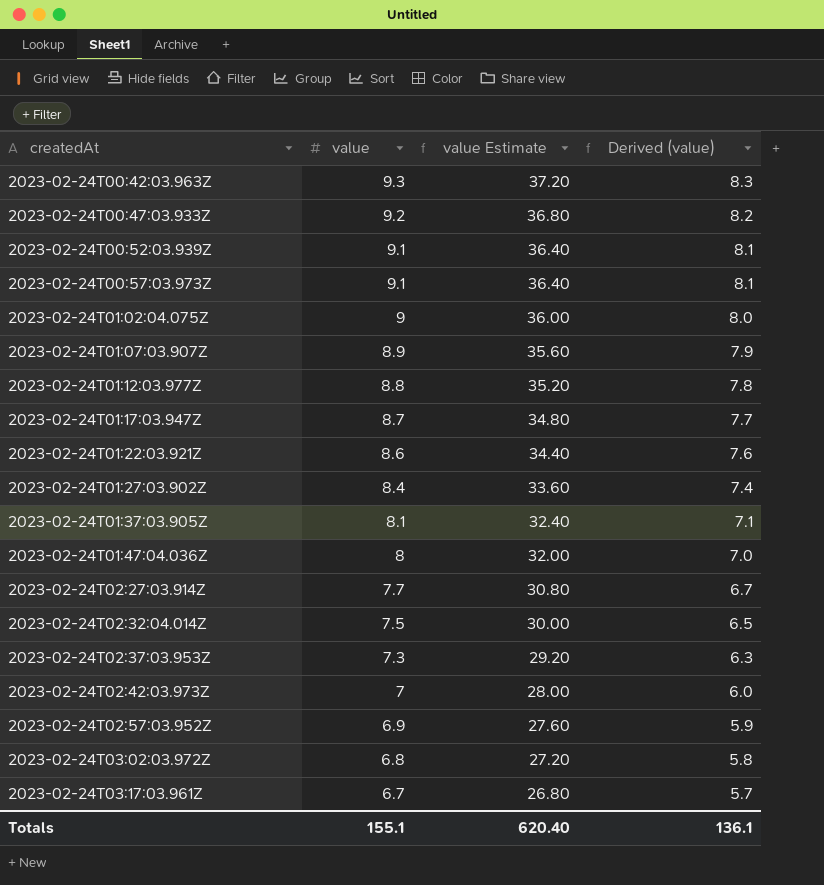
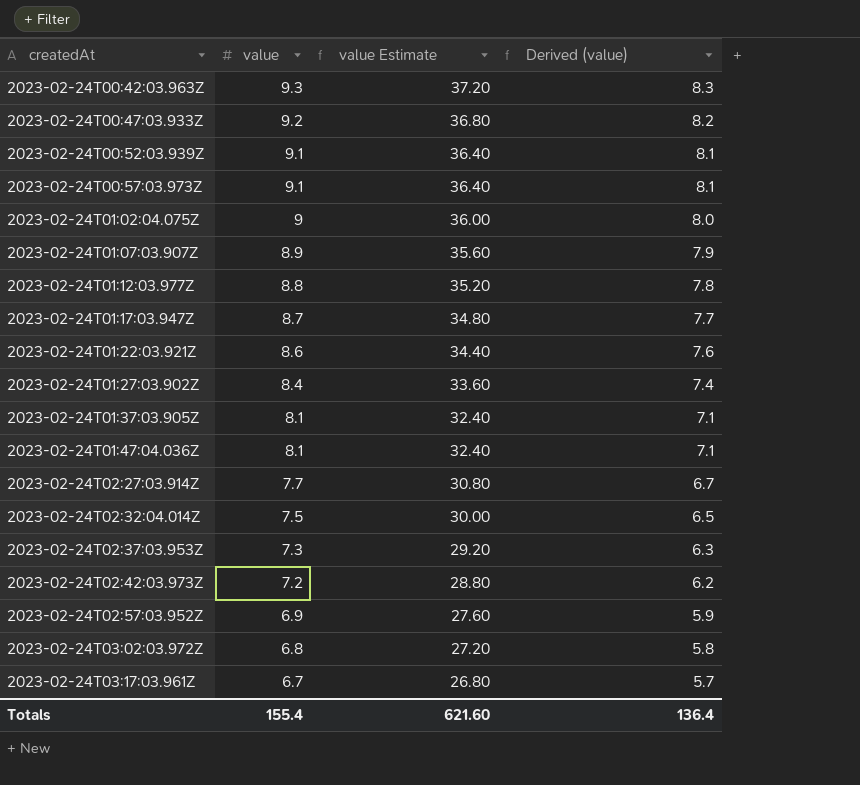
2023-02-24T01:47:04.036Z | value: 8 -> 8.1
2023-02-24T01:47:04.036Z | value Estimate: 32.00 -> 32.40
2023-02-24T01:47:04.036Z | Derived (value): 7.0 -> 7.1
2023-02-24T02:42:03.973Z | value: 7 -> 7.2
2023-02-24T02:42:03.973Z | value Estimate: 28.00 -> 28.80
2023-02-24T02:42:03.973Z | Derived (value): 6.0 -> 6.2
Totals | value: 155.1 -> 155.4
Totals | value Estimate: 620.40 -> 621.60
Totals | Derived (value): 136.1 -> 136.4

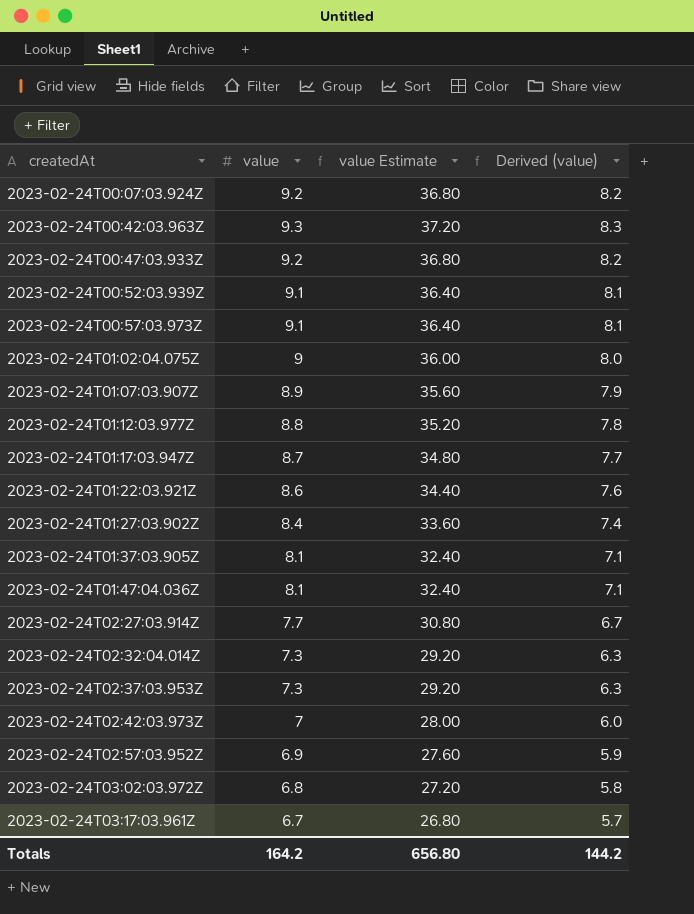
row 2023-02-24T00:07:03.924Z: none -> 9.2 | 36.80 | 8.2
2023-02-24T02:32:04.014Z | value: 7.5 -> 7.3
2023-02-24T02:32:04.014Z | value Estimate: 30.00 -> 29.20
2023-02-24T02:32:04.014Z | Derived (value): 6.5 -> 6.3
2023-02-24T02:42:03.973Z | value: 7.2 -> 7
2023-02-24T02:42:03.973Z | value Estimate: 28.80 -> 28.00
2023-02-24T02:42:03.973Z | Derived (value): 6.2 -> 6.0
Totals | value: 155.4 -> 164.2
Totals | value Estimate: 621.60 -> 656.80
Totals | Derived (value): 136.4 -> 144.2

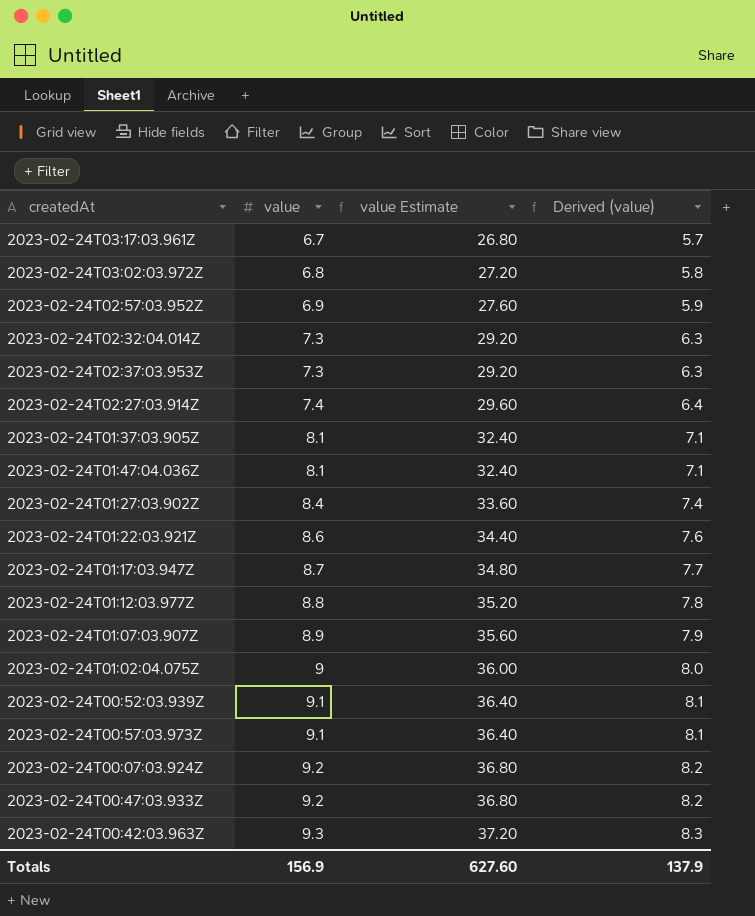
row order: createdAt ascending -> value ascending
row 2023-02-24T02:42:03.973Z: 7 | 28.00 | 6.0 -> none
2023-02-24T02:27:03.914Z | value: 7.7 -> 7.4
2023-02-24T02:27:03.914Z | value Estimate: 30.80 -> 29.60
2023-02-24T02:27:03.914Z | Derived (value): 6.7 -> 6.4
Totals | value: 164.2 -> 156.9
Totals | value Estimate: 656.80 -> 627.60
Totals | Derived (value): 144.2 -> 137.9

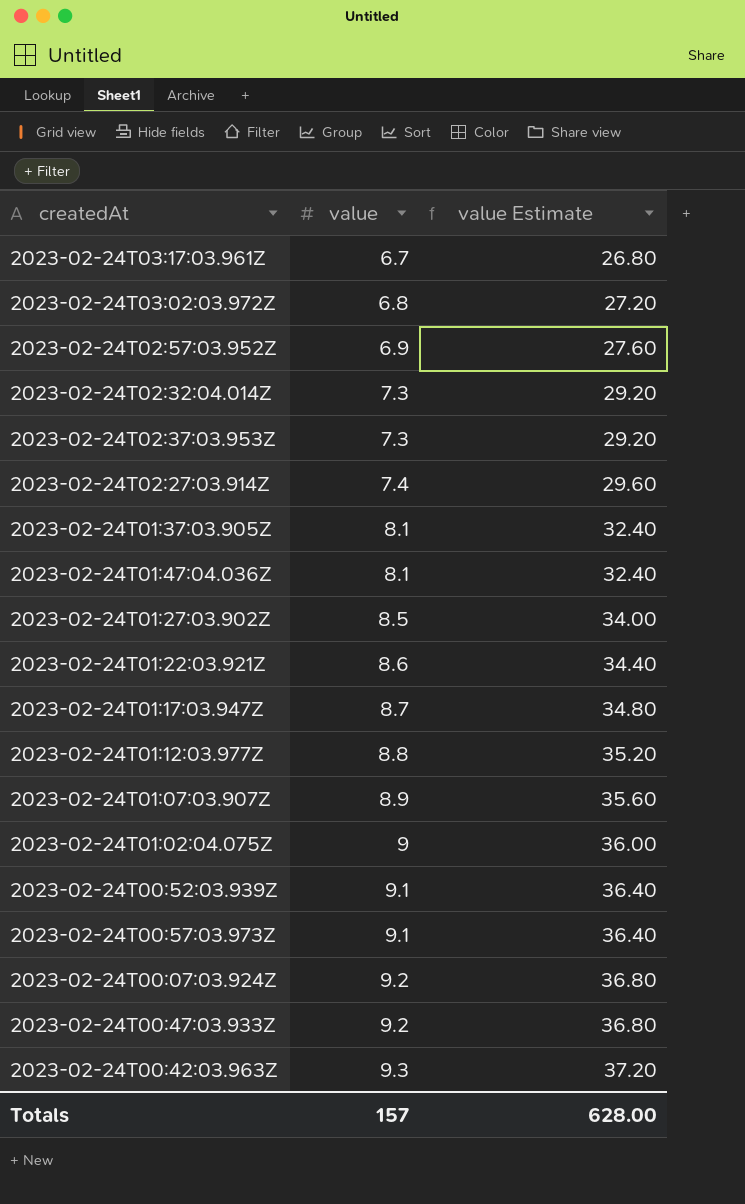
column Derived (value) | formula: [value] - 1 -> none
2023-02-24T01:27:03.902Z | value: 8.4 -> 8.5
2023-02-24T01:27:03.902Z | value Estimate: 33.60 -> 34.00
Totals | value: 156.9 -> 157
Totals | value Estimate: 627.60 -> 628.00

